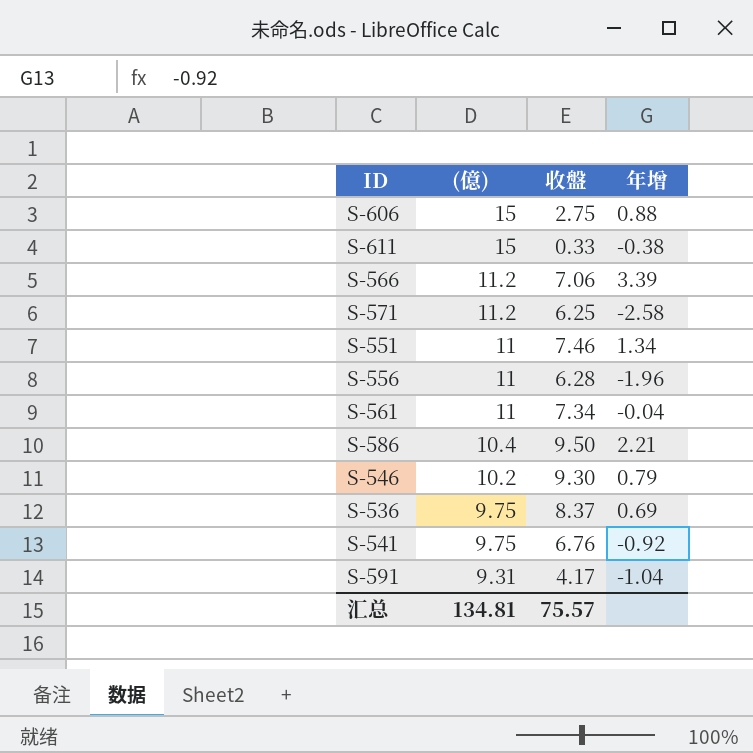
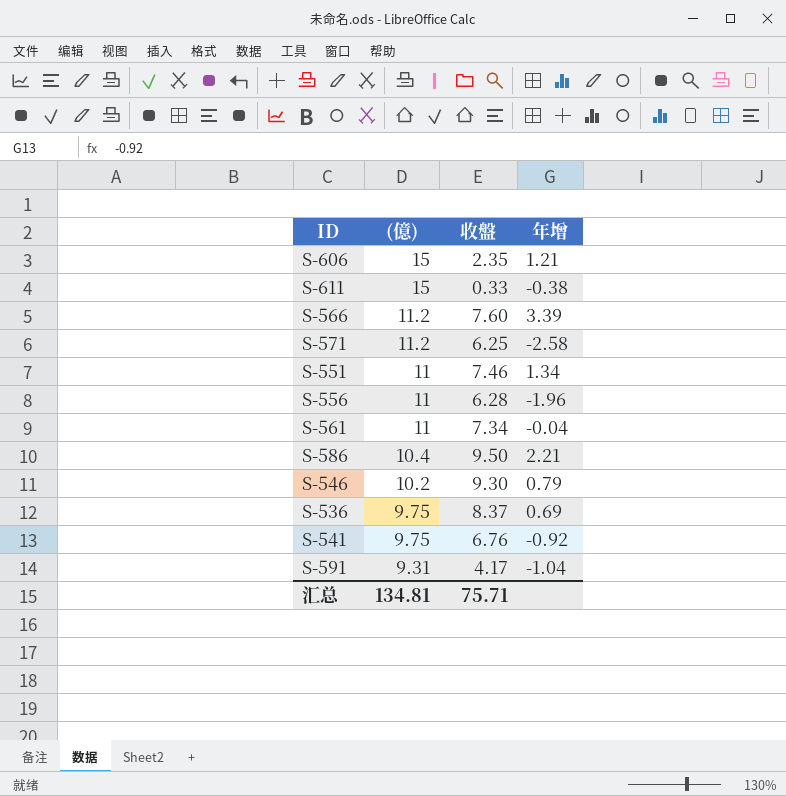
S-606 | 收盤: 2.75 -> 2.35
S-606 | 年增: 0.88 -> 1.21
S-566 | 收盤: 7.06 -> 7.60
汇总 | 收盤: 75.57 -> 75.71

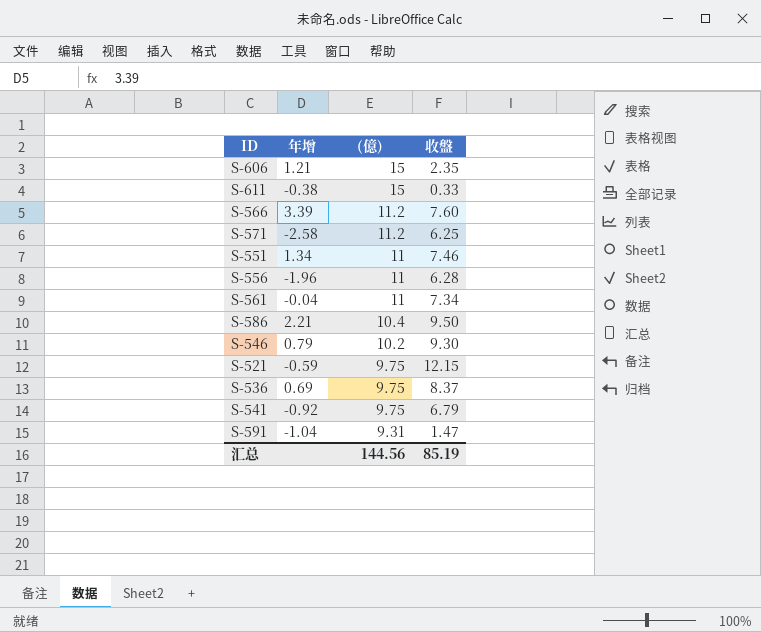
column 年增 | position: 4 -> 2
row S-521: none -> -0.59 | 9.75 | 12.15
S-541 | 收盤: 6.76 -> 6.79
S-591 | 收盤: 4.17 -> 1.47
汇总 | (億): 134.81 -> 144.56
汇总 | 收盤: 75.71 -> 85.19

